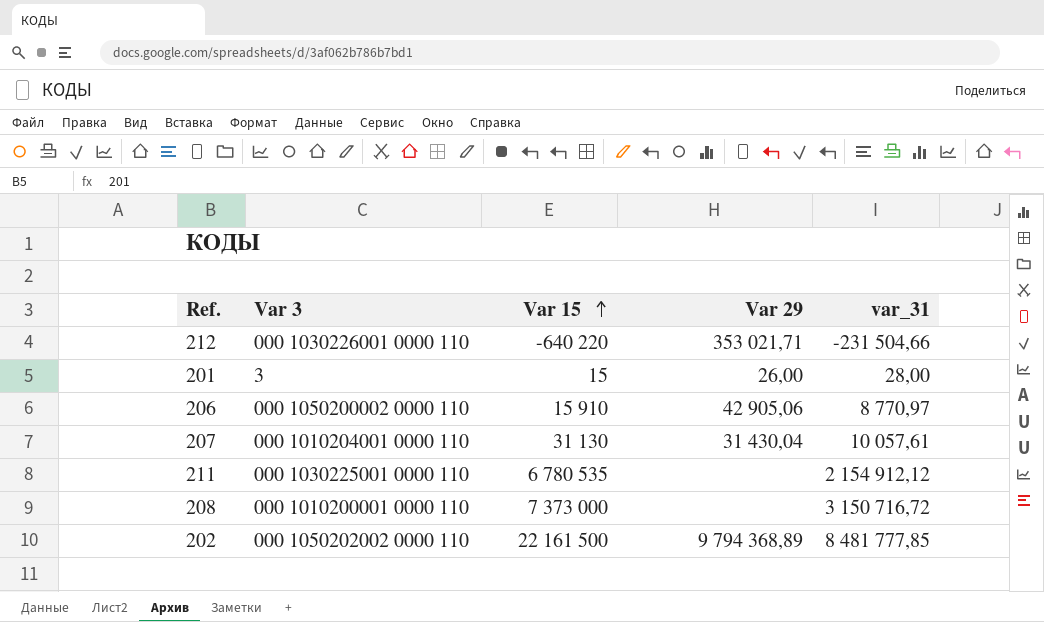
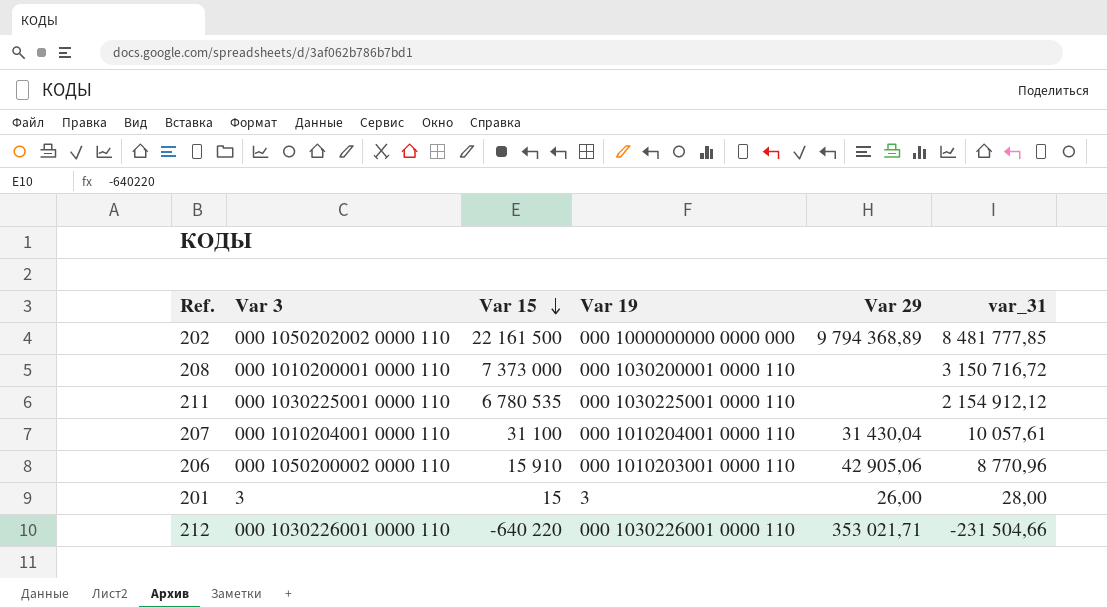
row order: Var 15 ascending -> Var 15 descending
column Var 19 | position: none -> 4
207 | Var 15: 31 130 -> 31 100
206 | var_31: 8 770,97 -> 8 770,96

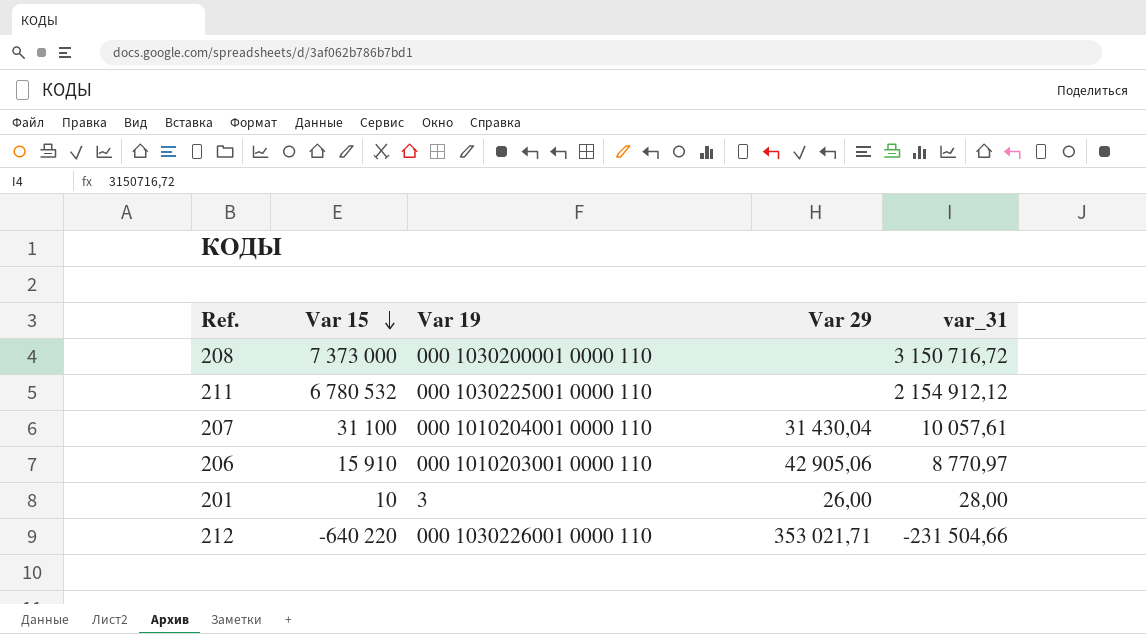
column Var 3 | position: 2 -> none
row 202: 000 1050202002 0000 110 | 22 161 500 | 000 1000000000 0000 000 | 9 794 368,89 | 8 481 777,85 -> none
211 | Var 15: 6 780 535 -> 6 780 532
206 | var_31: 8 770,96 -> 8 770,97
201 | Var 15: 15 -> 10

